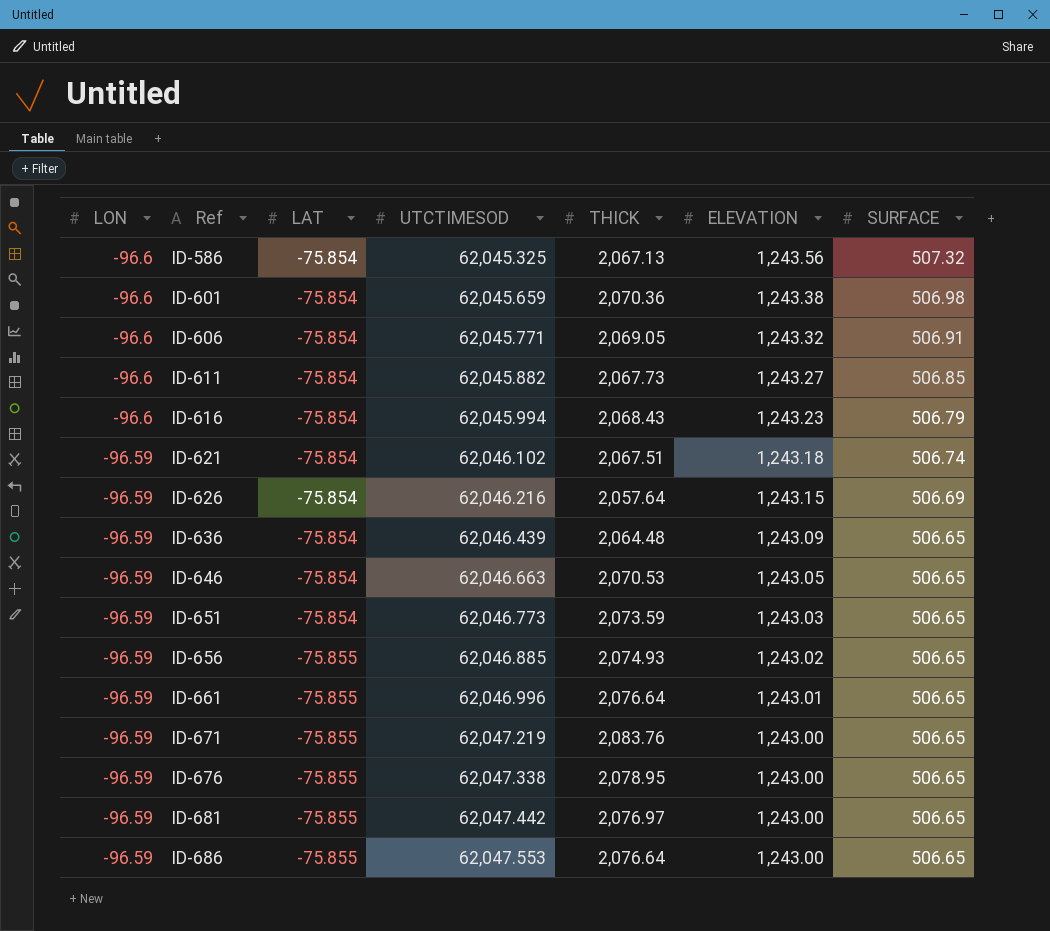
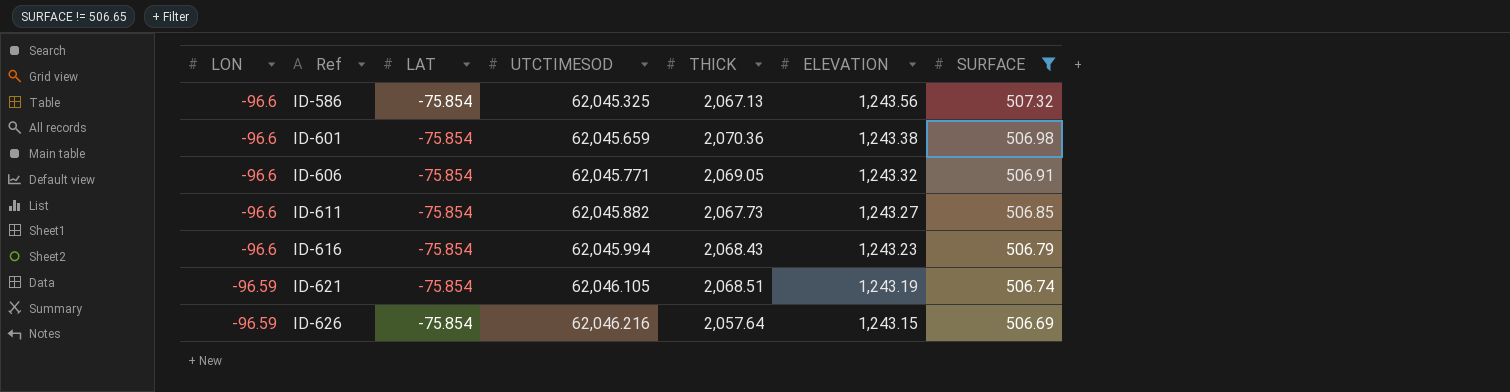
filter: none -> SURFACE != 506.65
ID-621 | UTCTIMESOD: 62,046.102 -> 62,046.105
ID-621 | THICK: 2,067.51 -> 2,068.51
ID-621 | ELEVATION: 1,243.18 -> 1,243.19

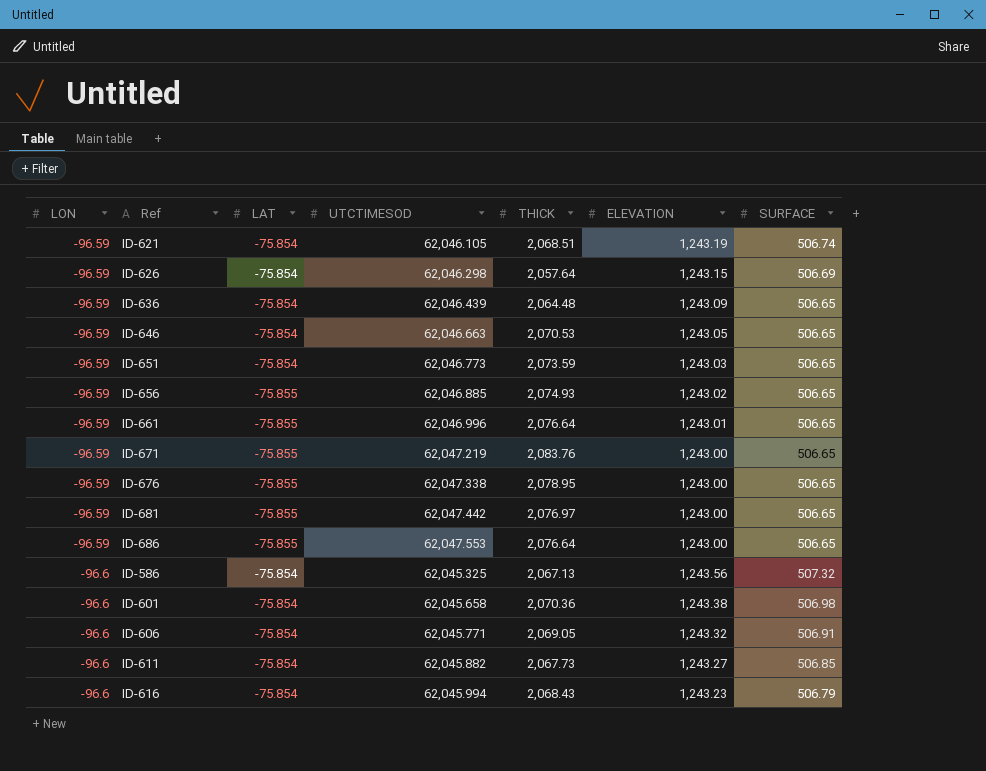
filter: SURFACE != 506.65 -> none
row order: LON ascending -> LON descending
ID-626 | UTCTIMESOD: 62,046.216 -> 62,046.298
ID-601 | UTCTIMESOD: 62,045.659 -> 62,045.658

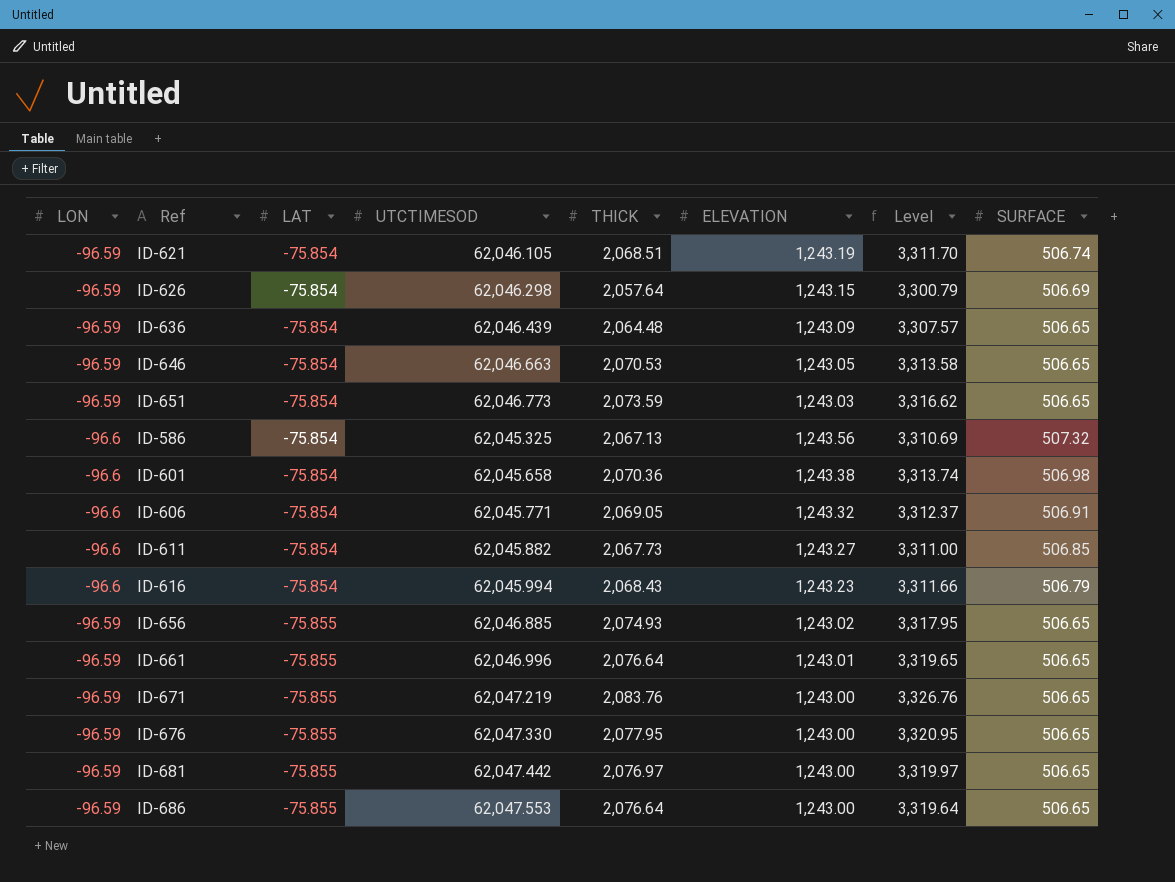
row order: LON descending -> LAT descending
column Level | formula: none -> [THICK] + [ELEVATION]
ID-676 | UTCTIMESOD: 62,047.338 -> 62,047.330
ID-676 | THICK: 2,078.95 -> 2,077.95

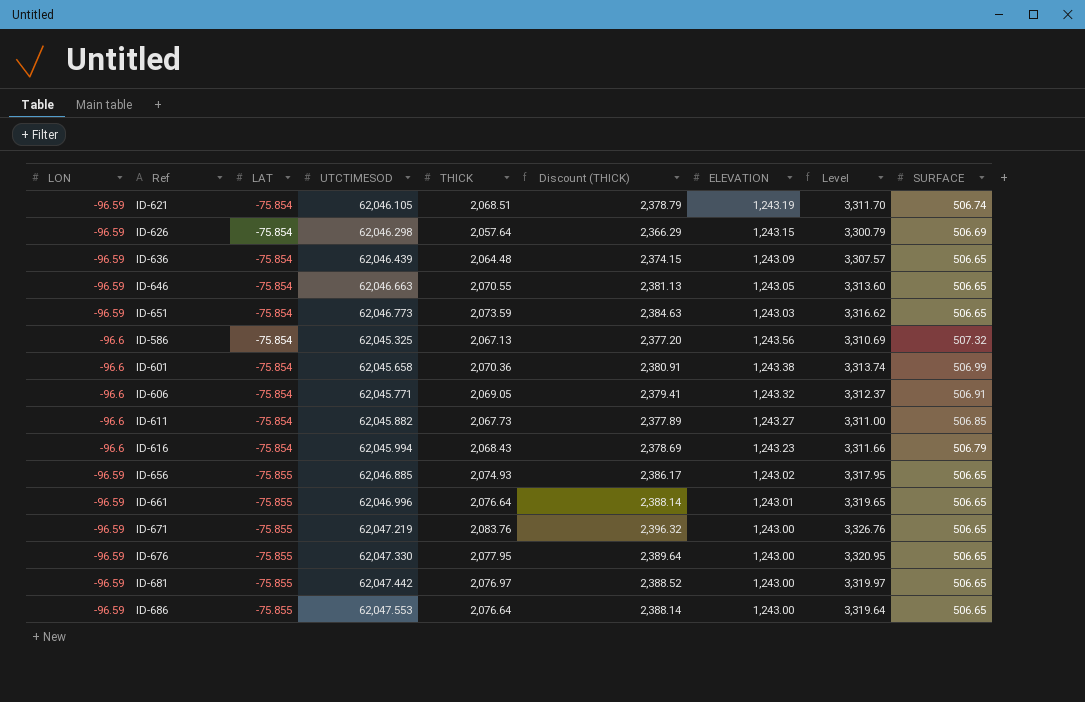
column Discount (THICK) | formula: none -> [THICK] * 1.15
ID-646 | THICK: 2,070.53 -> 2,070.55
ID-646 | Level: 3,313.58 -> 3,313.60
ID-601 | SURFACE: 506.98 -> 506.99

